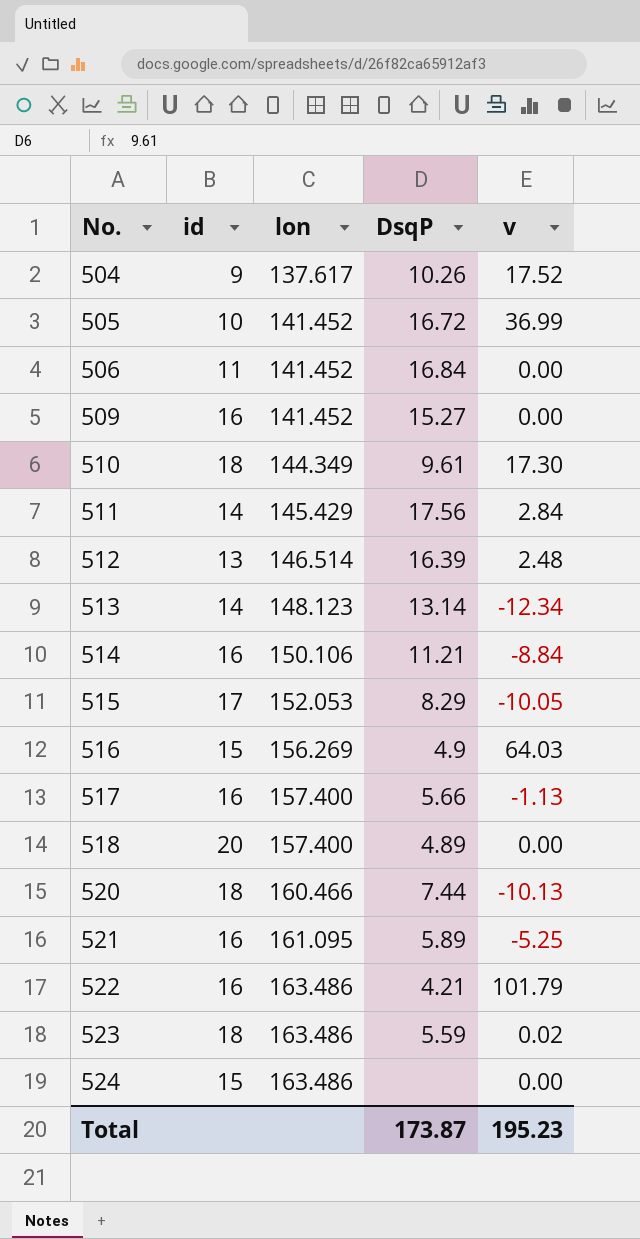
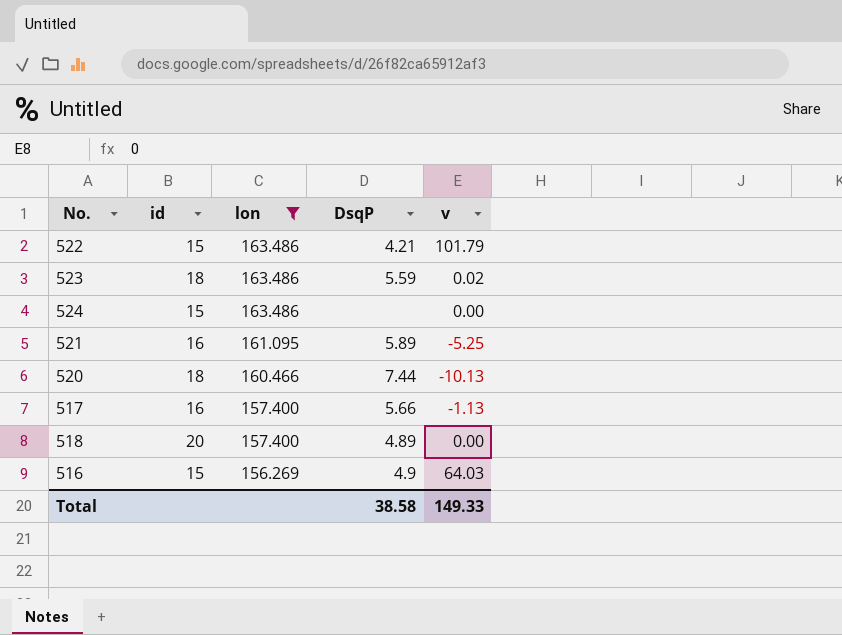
filter: none -> lon >= 156.269
row order: No. ascending -> lon descending
522 | id: 16 -> 15
Total | DsqP: 173.87 -> 38.58
Total | v: 195.23 -> 149.33

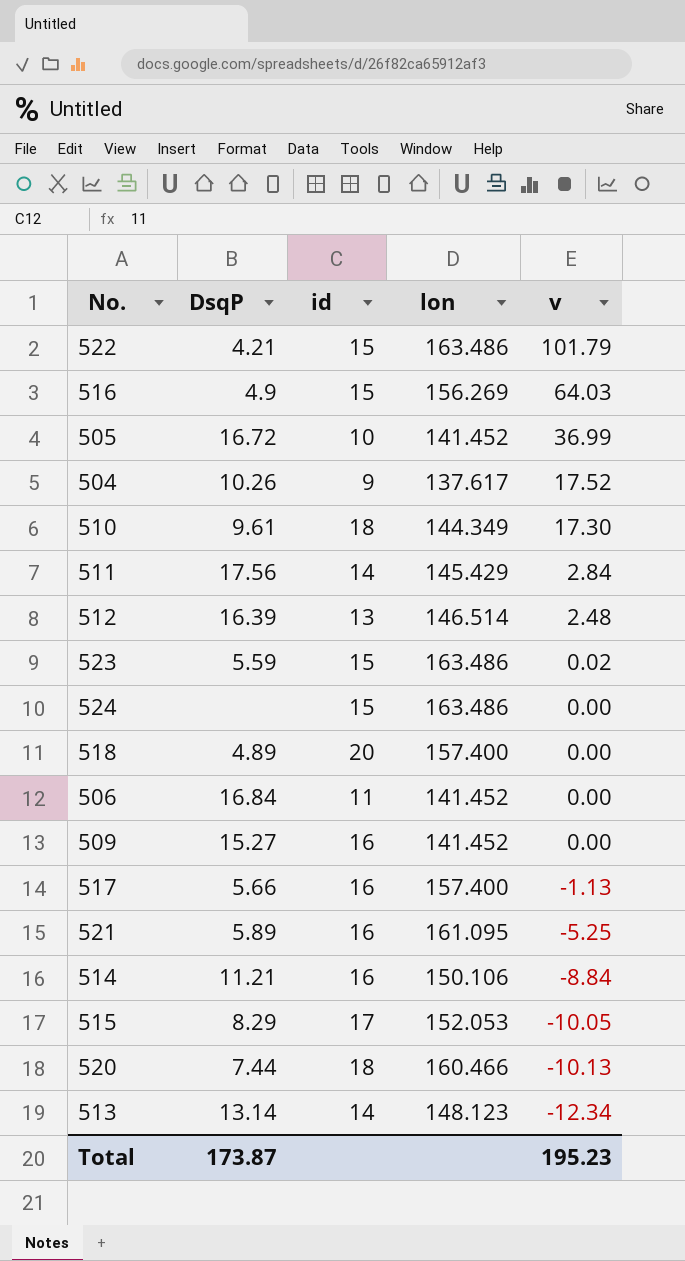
filter: lon >= 156.269 -> none
row order: lon descending -> v descending
column DsqP | position: 4 -> 2
523 | id: 18 -> 15
Total | DsqP: 38.58 -> 173.87
Total | v: 149.33 -> 195.23

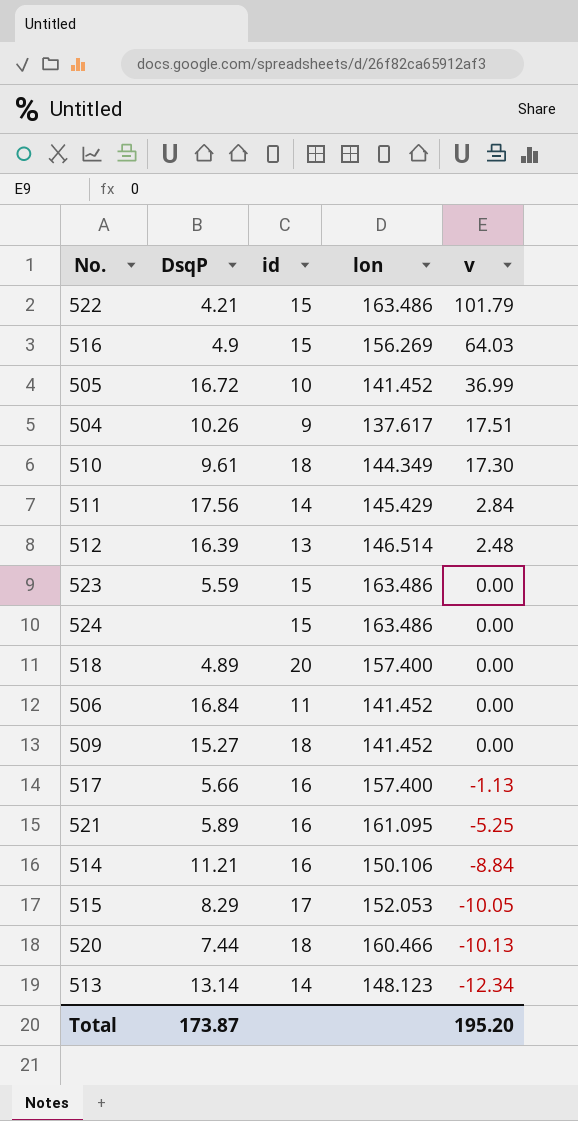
504 | v: 17.52 -> 17.51
523 | v: 0.02 -> 0.00
509 | id: 16 -> 18
Total | v: 195.23 -> 195.20

